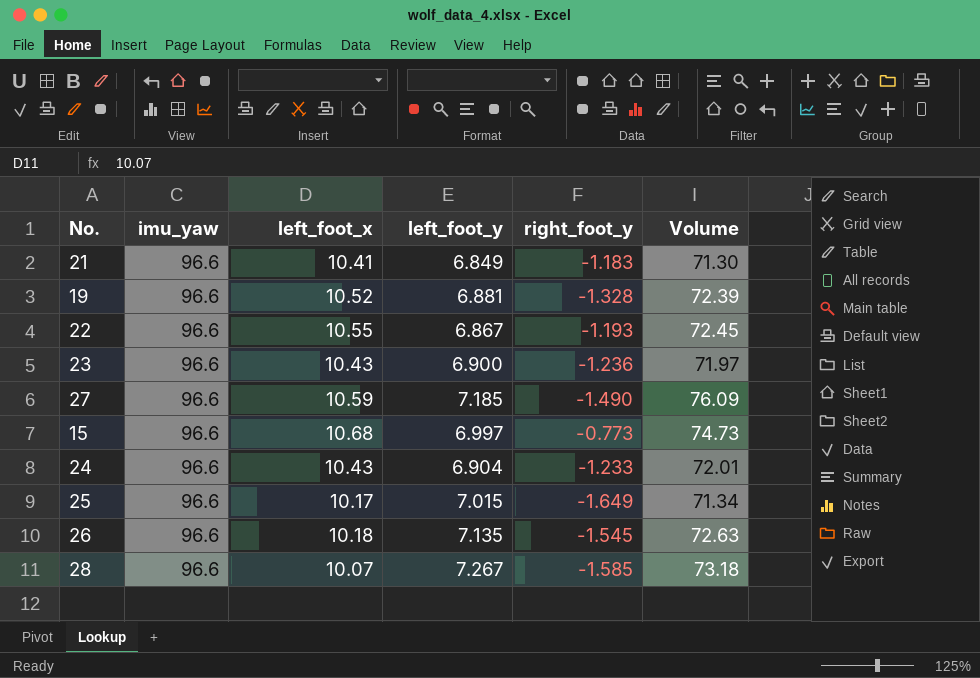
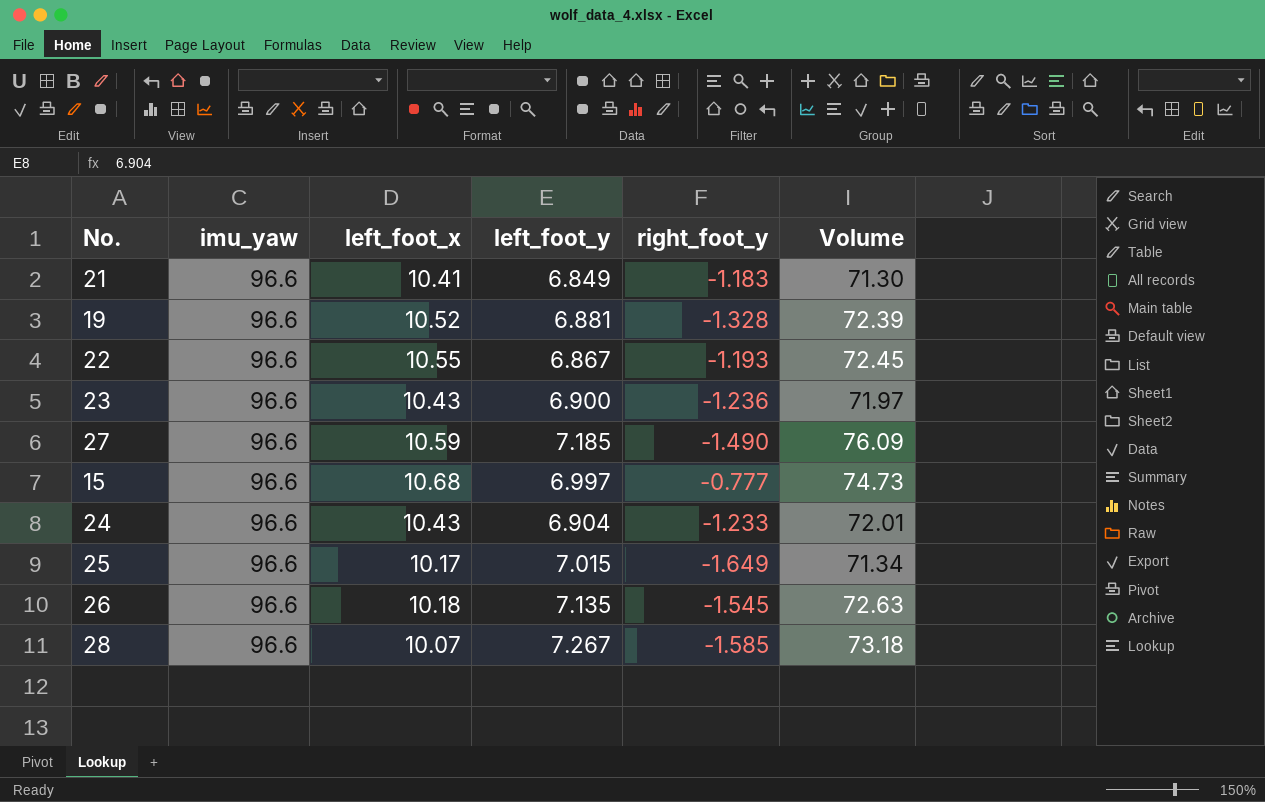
15 | right_foot_y: -0.773 -> -0.777

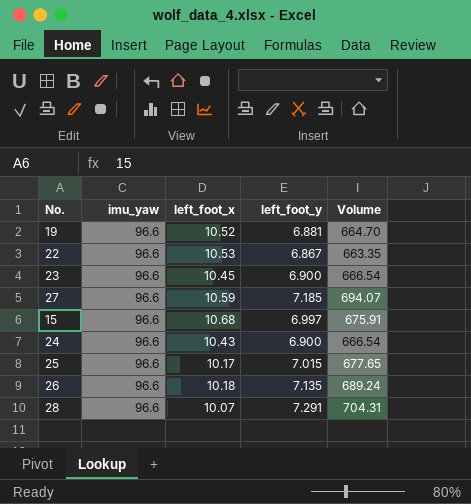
column right_foot_y | position: 5 -> none
column Volume | formula: [left_foot_x] * [left_foot_y] -> [imu_yaw] * [left_foot_y]
row 21: 96.6 | 10.41 | 6.849 | -1.183 | 71.30 -> none
22 | left_foot_x: 10.55 -> 10.53
23 | left_foot_x: 10.43 -> 10.45
24 | left_foot_y: 6.904 -> 6.900
28 | left_foot_y: 7.267 -> 7.291

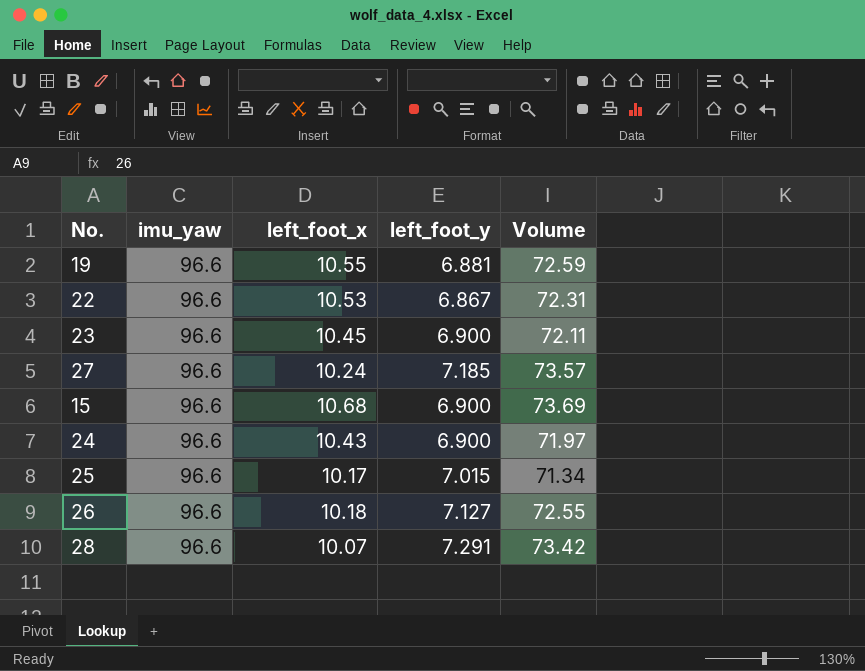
column Volume | formula: [imu_yaw] * [left_foot_y] -> [left_foot_x] * [left_foot_y]
19 | left_foot_x: 10.52 -> 10.55
27 | left_foot_x: 10.59 -> 10.24
15 | left_foot_y: 6.997 -> 6.900
26 | left_foot_y: 7.135 -> 7.127

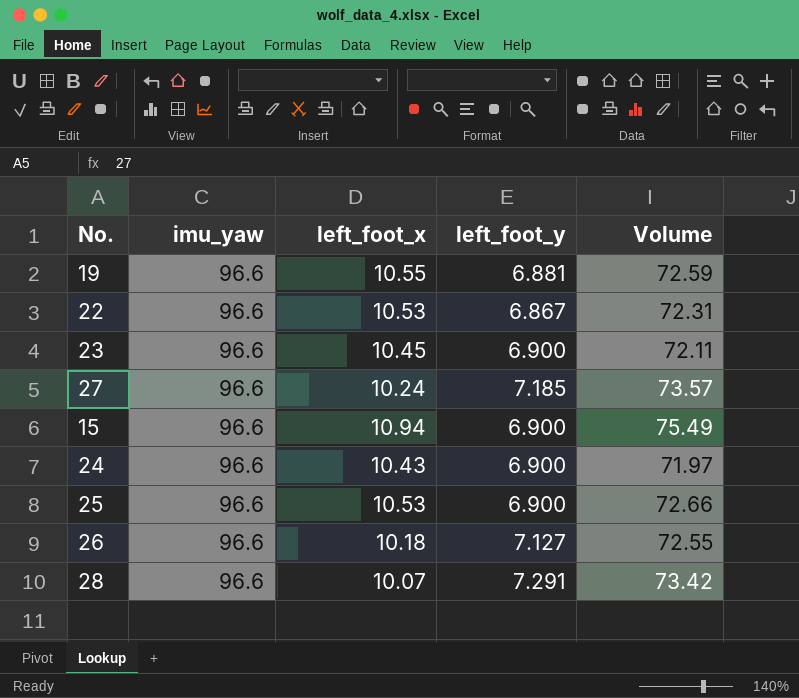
15 | left_foot_x: 10.68 -> 10.94
15 | Volume: 73.69 -> 75.49
25 | left_foot_x: 10.17 -> 10.53
25 | left_foot_y: 7.015 -> 6.900
25 | Volume: 71.34 -> 72.66

